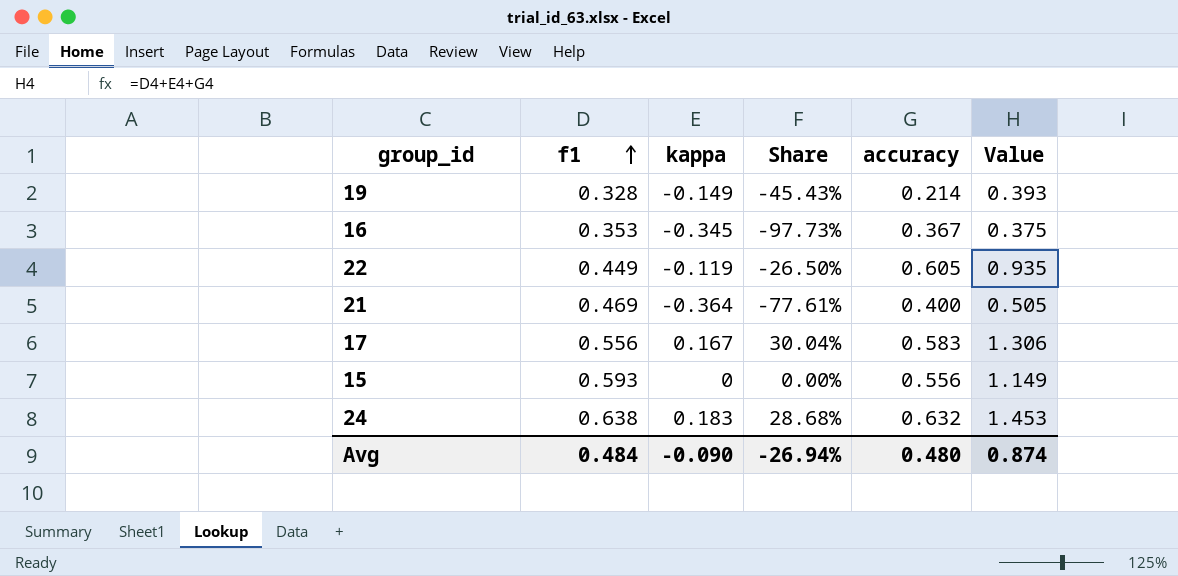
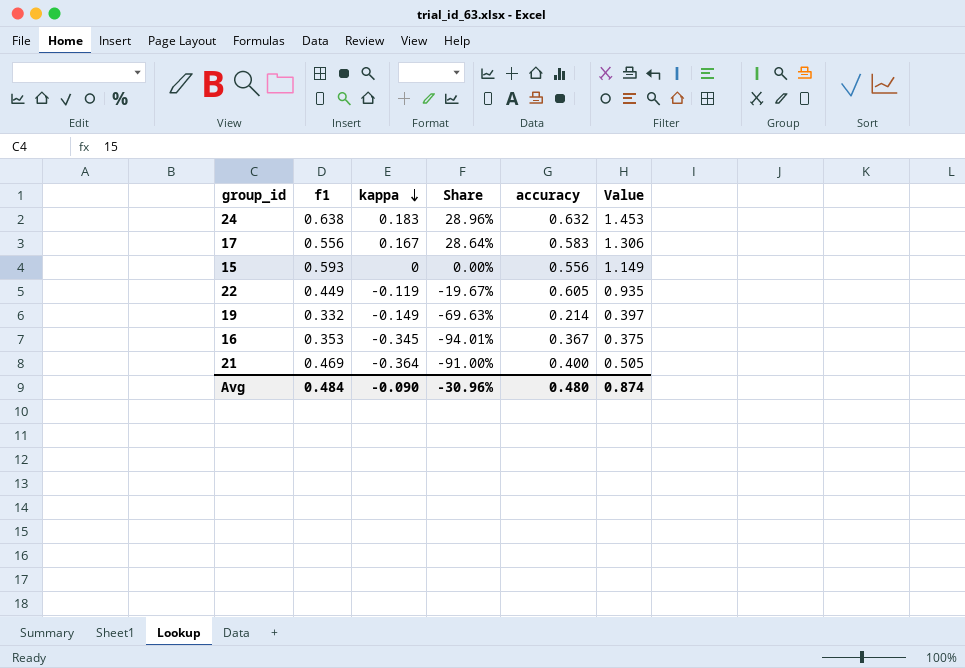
row order: f1 ascending -> kappa descending
column Share | formula: [kappa] / [f1] -> [kappa] / [accuracy]
19 | f1: 0.328 -> 0.332
19 | Value: 0.393 -> 0.397
Avg | Share: -26.94% -> -30.96%

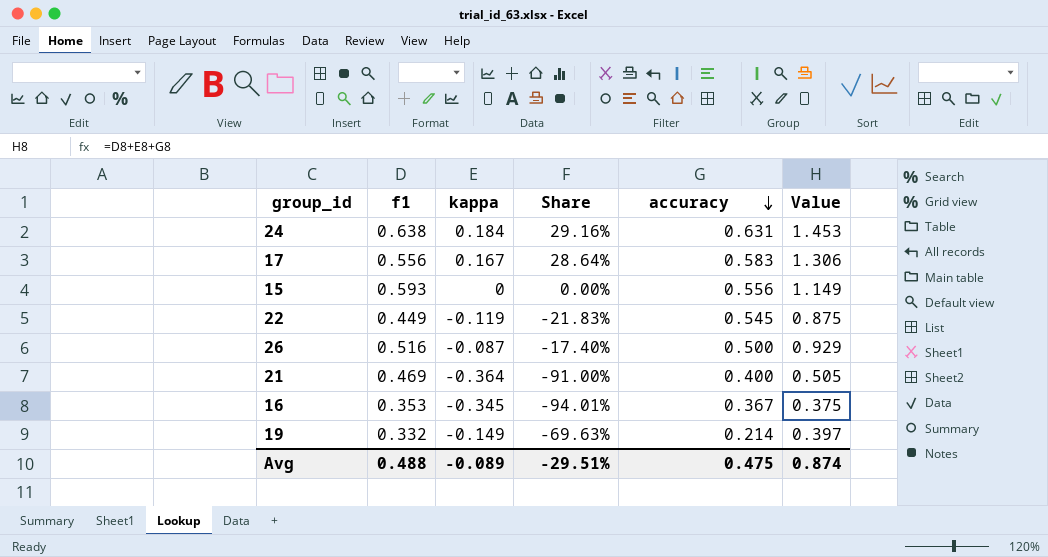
row order: kappa descending -> accuracy descending
24 | kappa: 0.183 -> 0.184
24 | Share: 28.96% -> 29.16%
24 | accuracy: 0.632 -> 0.631
22 | Share: -19.67% -> -21.83%
22 | accuracy: 0.605 -> 0.545
22 | Value: 0.935 -> 0.875
row 26: none -> 0.516 | -0.087 | -17.40% | 0.500 | 0.929
Avg | f1: 0.484 -> 0.488
Avg | kappa: -0.090 -> -0.089
Avg | Share: -30.96% -> -29.51%
Avg | accuracy: 0.480 -> 0.475

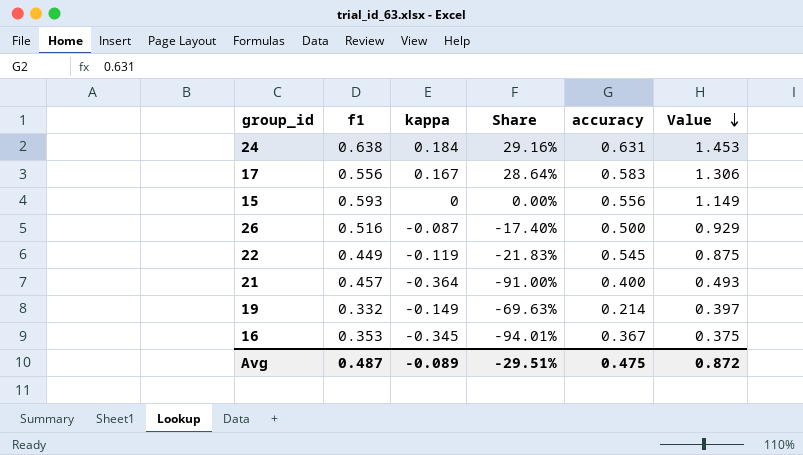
row order: accuracy descending -> Value descending
21 | f1: 0.469 -> 0.457
21 | Value: 0.505 -> 0.493
Avg | f1: 0.488 -> 0.487
Avg | Value: 0.874 -> 0.872

